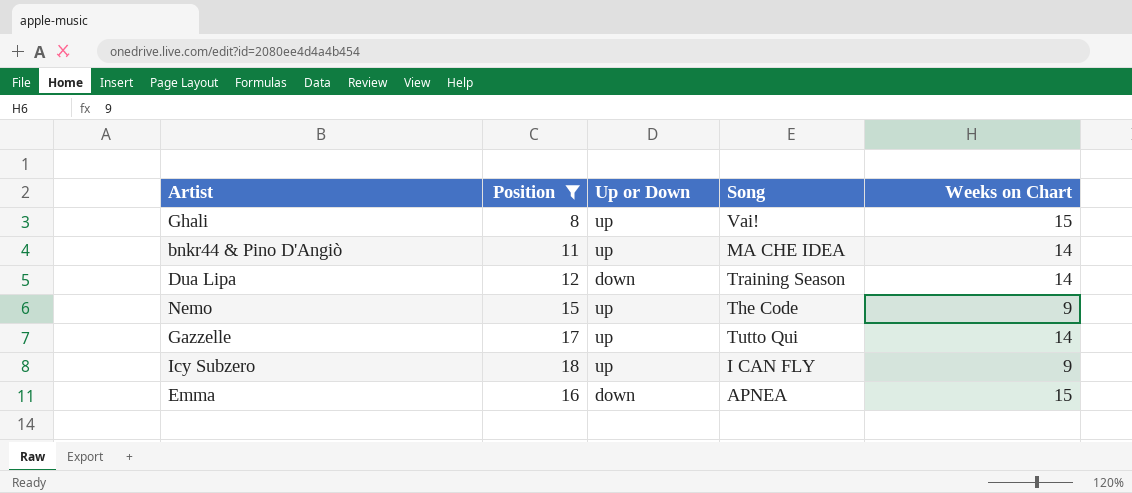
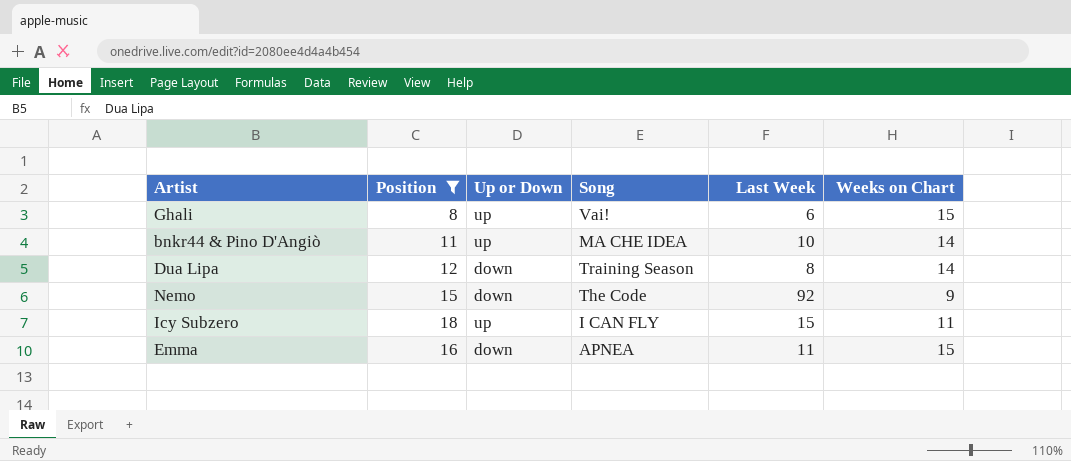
column Last Week | position: none -> 5
row Gazzelle: 17 | up | Tutto Qui | 14 -> none
Nemo | Up or Down: up -> down
Icy Subzero | Weeks on Chart: 9 -> 11

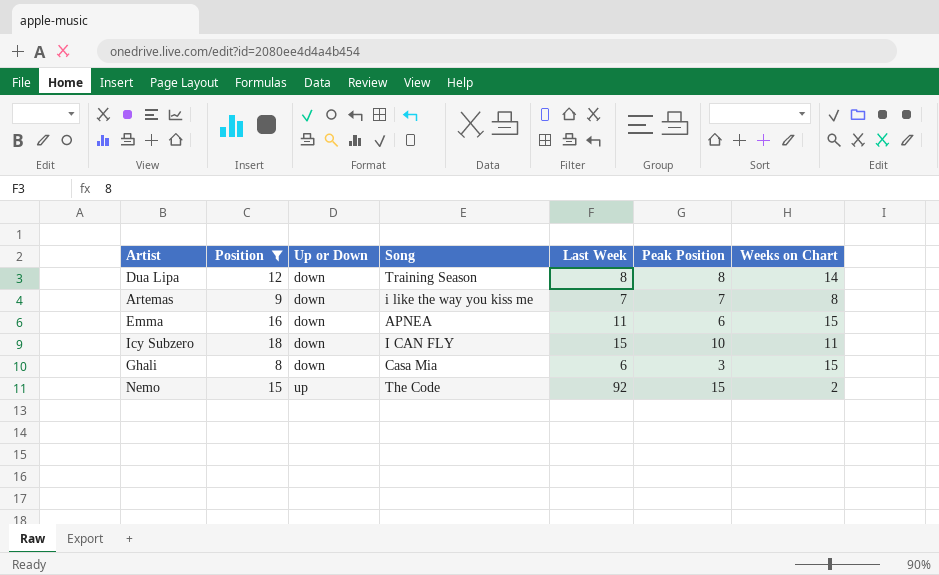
row order: none -> Up or Down ascending
column Peak Position | position: none -> 6
row bnkr44 & Pino D'Angiò: 11 | up | MA CHE IDEA | 10 | 14 -> none
row Artemas: none -> 9 | down | i like the way you kiss me | 7 | 7 | 8
Icy Subzero | Up or Down: up -> down
Ghali | Up or Down: up -> down
Ghali | Song: Vai! -> Casa Mia
Nemo | Up or Down: down -> up
Nemo | Weeks on Chart: 9 -> 2

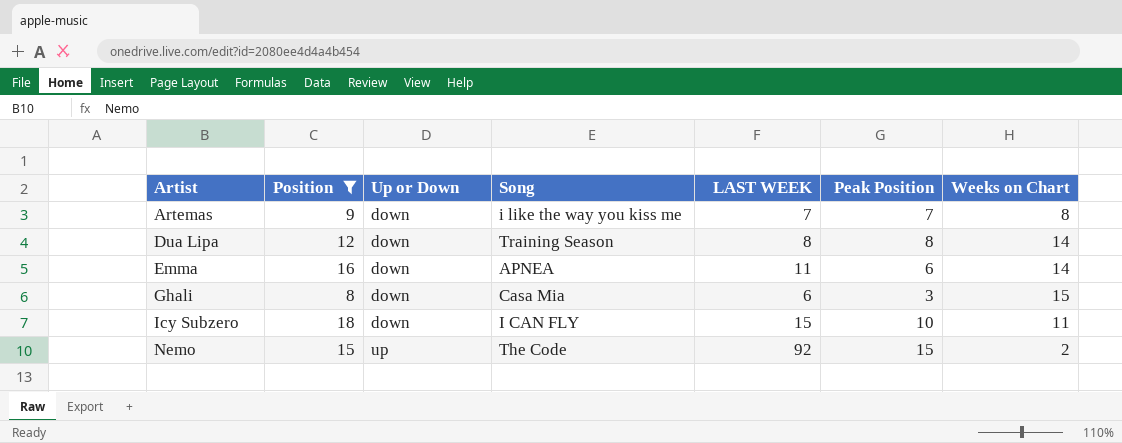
row order: Up or Down ascending -> Artist ascending
column name: Last Week -> LAST WEEK
Emma | Weeks on Chart: 15 -> 14

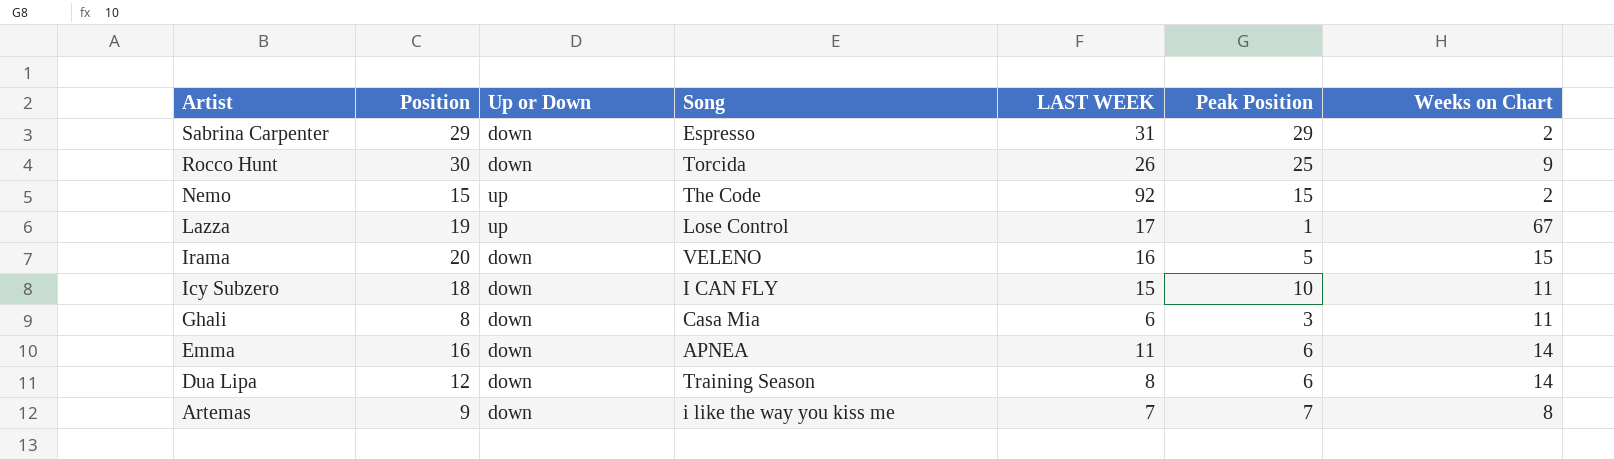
filter: Position <= 18 -> none
row order: Artist ascending -> Artist descending
Ghali | Weeks on Chart: 15 -> 11
Dua Lipa | Peak Position: 8 -> 6

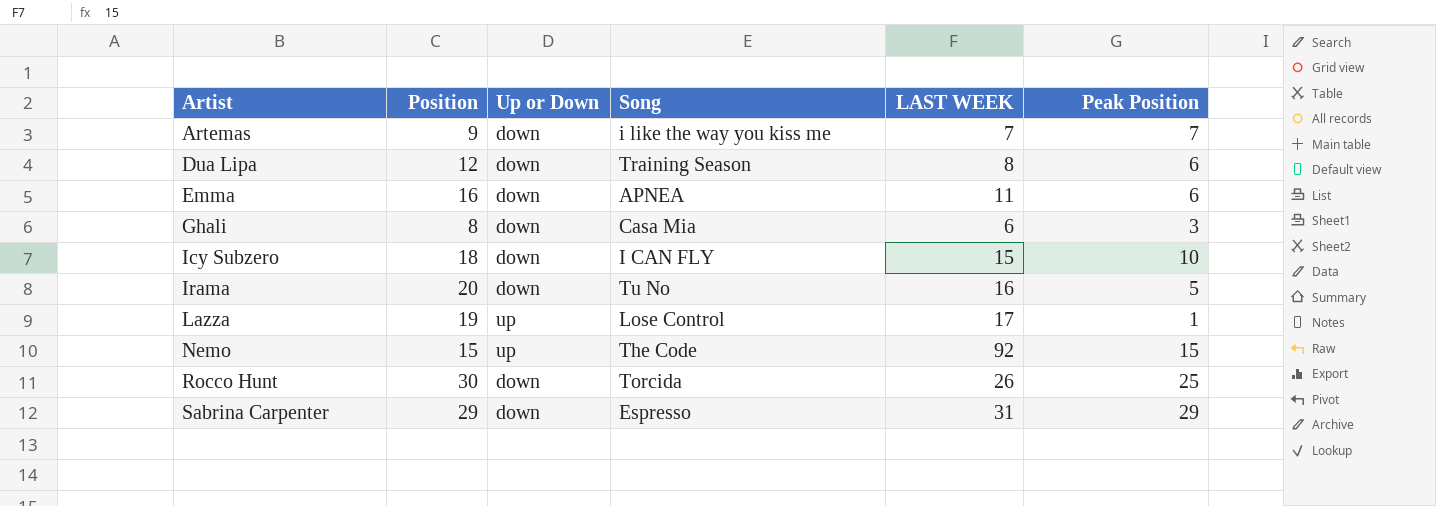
row order: Artist descending -> Artist ascending
column Weeks on Chart | position: 7 -> none
Irama | Song: VELENO -> Tu No

